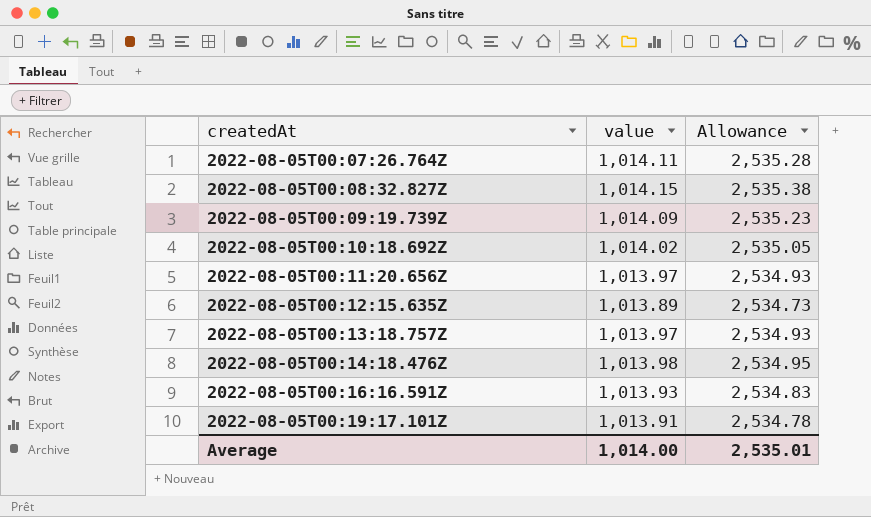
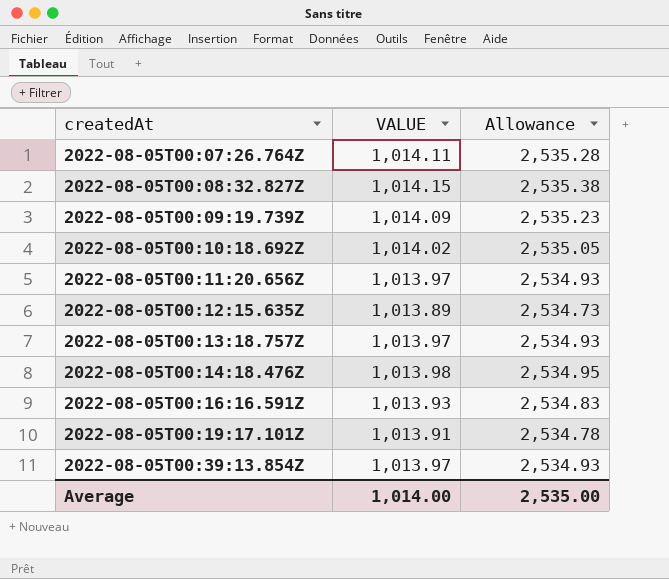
column name: value -> VALUE
row 2022-08-05T00:39:13.854Z: none -> 1,013.97 | 2,534.93
Average | Allowance: 2,535.01 -> 2,535.00

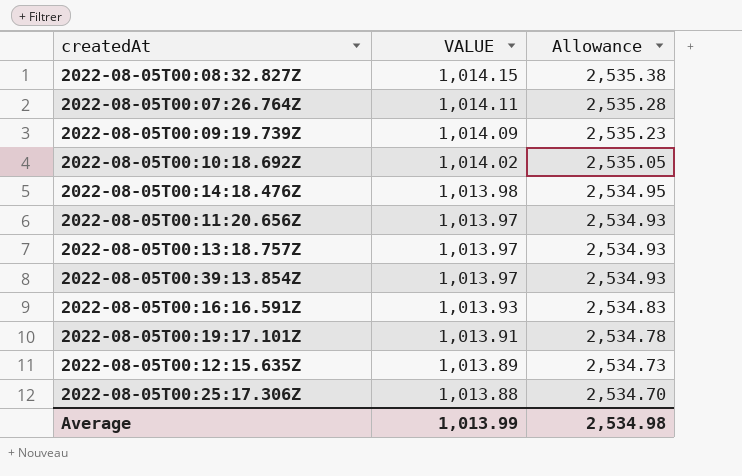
row order: createdAt ascending -> VALUE descending
row 2022-08-05T00:25:17.306Z: none -> 1,013.88 | 2,534.70
Average | VALUE: 1,014.00 -> 1,013.99
Average | Allowance: 2,535.00 -> 2,534.98

